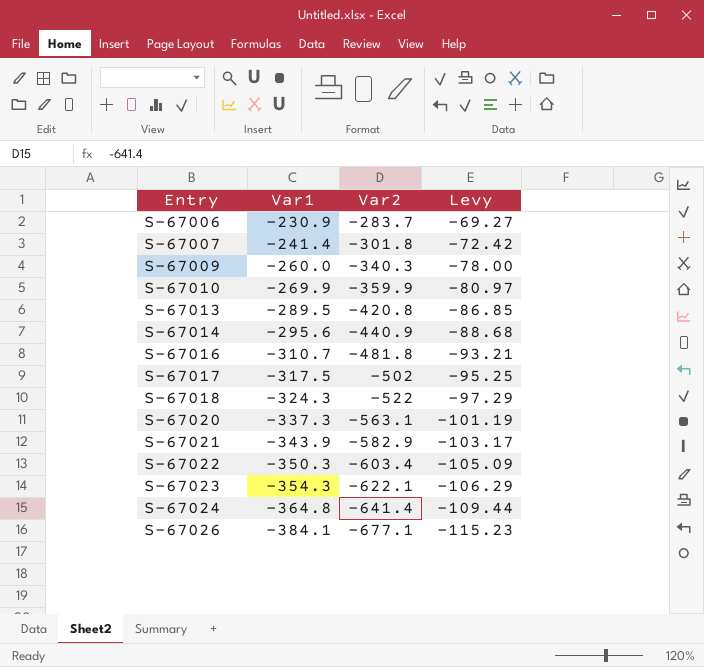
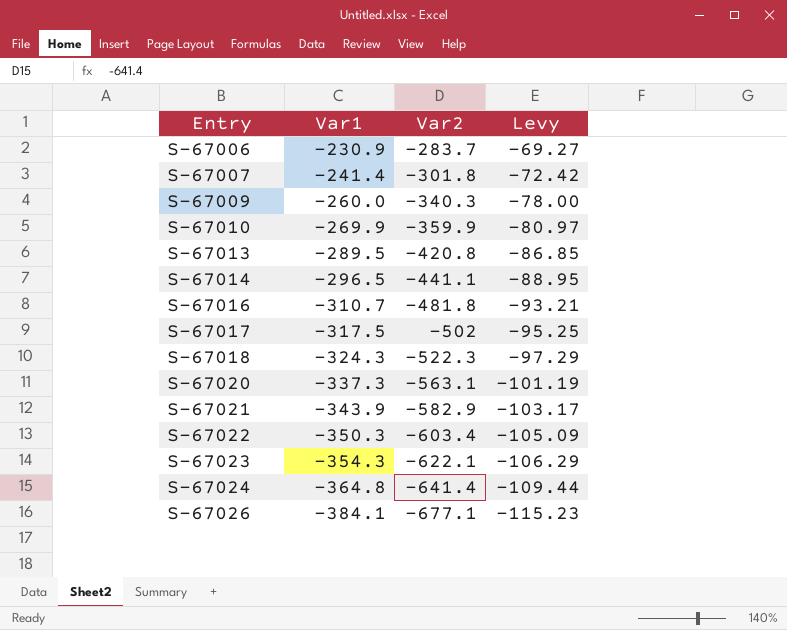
S-67014 | Var1: -295.6 -> -296.5
S-67014 | Var2: -440.9 -> -441.1
S-67014 | Levy: -88.68 -> -88.95
S-67018 | Var2: -522 -> -522.3

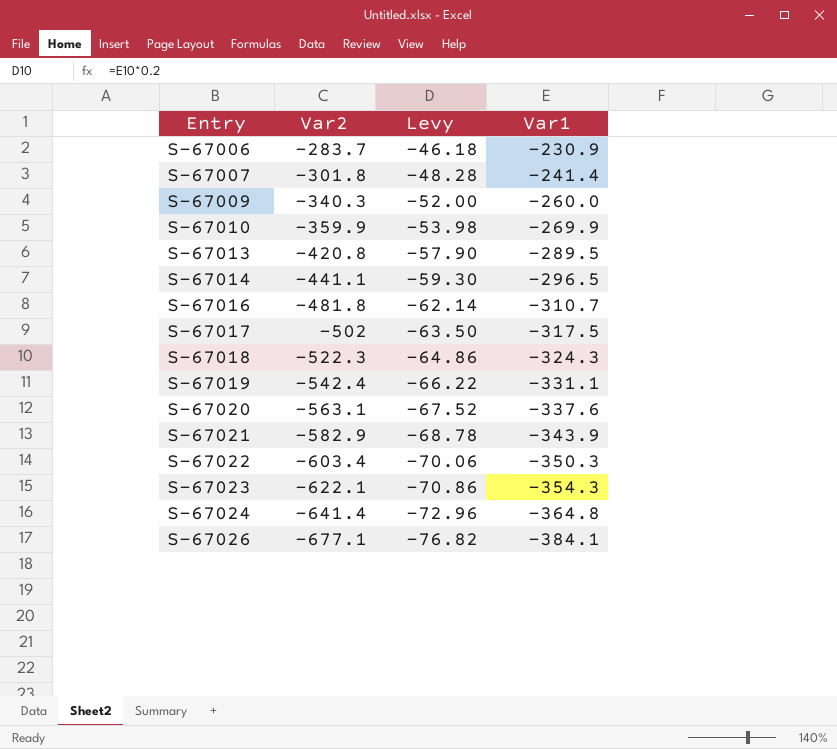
column Levy | formula: [Var1] * 0.3 -> [Var1] * 0.2
column Var1 | position: 2 -> 4
row S-67019: none -> -542.4 | -66.22 | -331.1
S-67020 | Var1: -337.3 -> -337.6

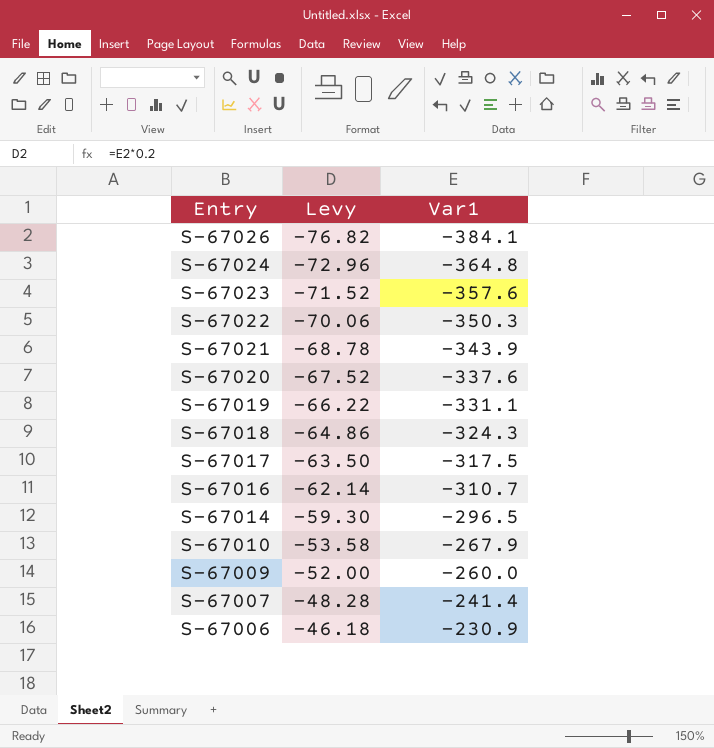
row order: Entry ascending -> Entry descending
column Var2 | position: 2 -> none
row S-67013: -420.8 | -57.90 | -289.5 -> none
S-67023 | Levy: -70.86 -> -71.52
S-67023 | Var1: -354.3 -> -357.6
S-67010 | Levy: -53.98 -> -53.58
S-67010 | Var1: -269.9 -> -267.9

